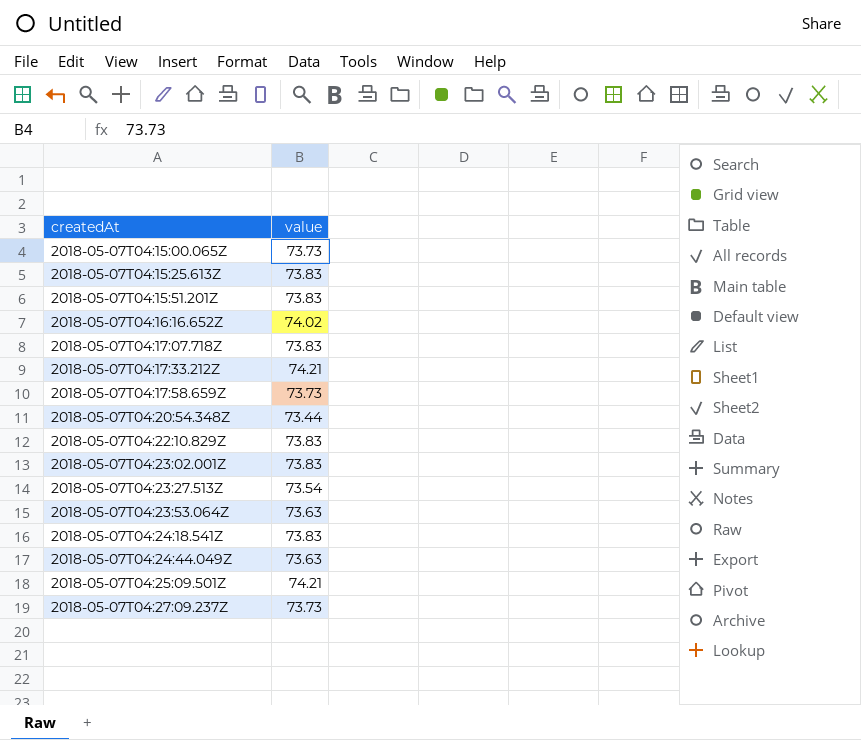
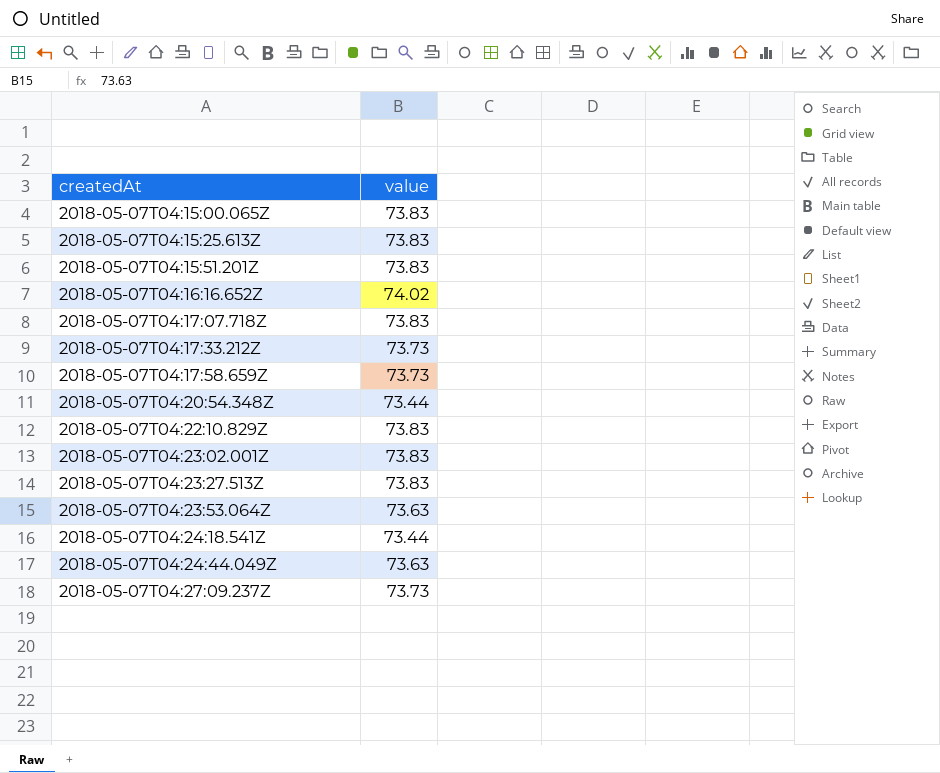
row 2018-05-07T04:25:09.501Z: 74.21 -> none
2018-05-07T04:15:00.065Z | value: 73.73 -> 73.83
2018-05-07T04:17:33.212Z | value: 74.21 -> 73.73
2018-05-07T04:23:27.513Z | value: 73.54 -> 73.83
2018-05-07T04:24:18.541Z | value: 73.83 -> 73.44

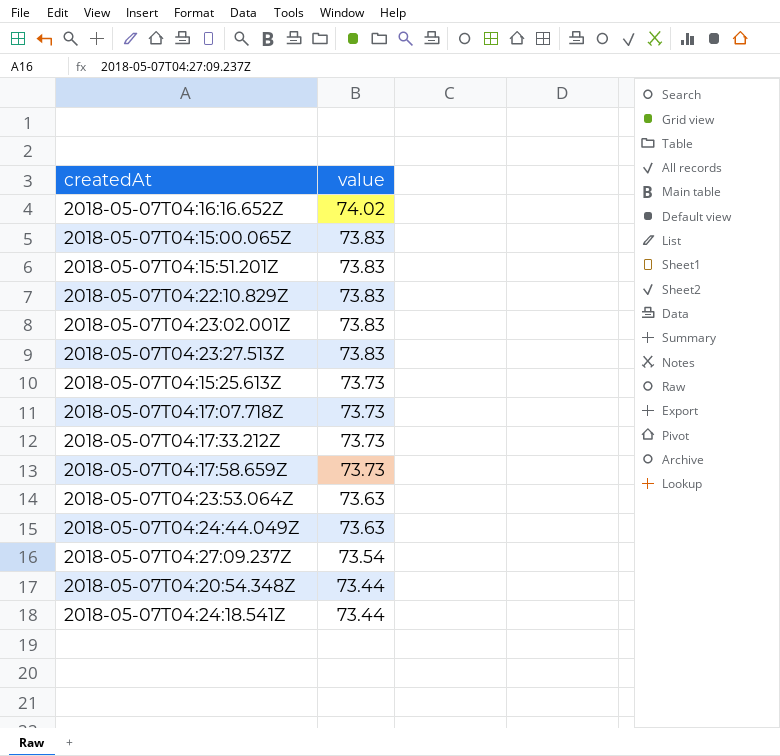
row order: createdAt ascending -> value descending
2018-05-07T04:15:25.613Z | value: 73.83 -> 73.73
2018-05-07T04:17:07.718Z | value: 73.83 -> 73.73
2018-05-07T04:27:09.237Z | value: 73.73 -> 73.54

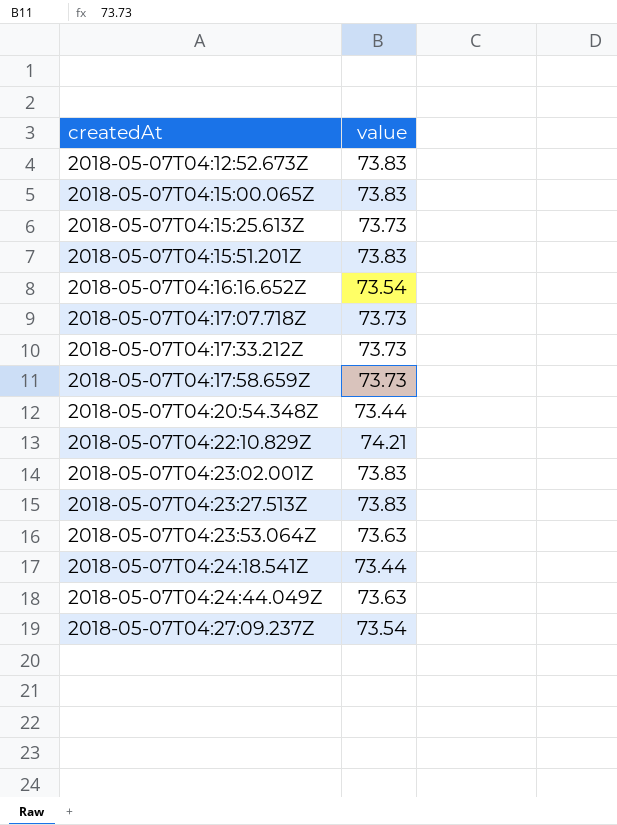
row order: value descending -> createdAt ascending
row 2018-05-07T04:12:52.673Z: none -> 73.83
2018-05-07T04:16:16.652Z | value: 74.02 -> 73.54
2018-05-07T04:22:10.829Z | value: 73.83 -> 74.21

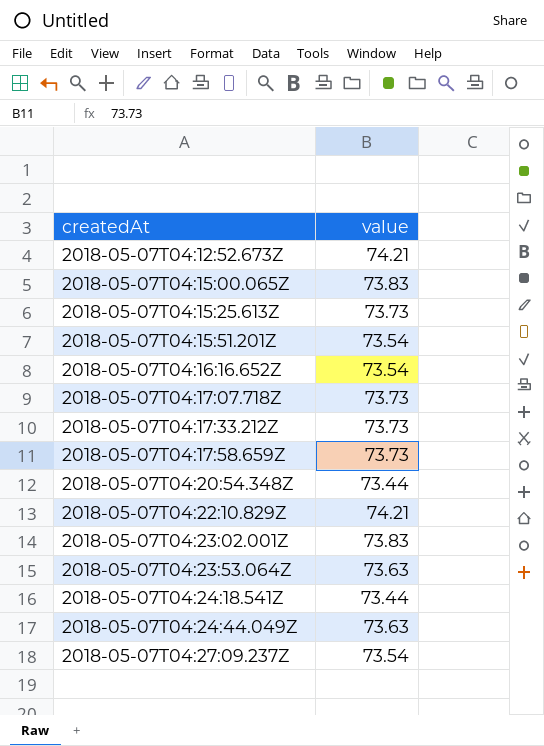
row 2018-05-07T04:23:27.513Z: 73.83 -> none
2018-05-07T04:12:52.673Z | value: 73.83 -> 74.21
2018-05-07T04:15:51.201Z | value: 73.83 -> 73.54

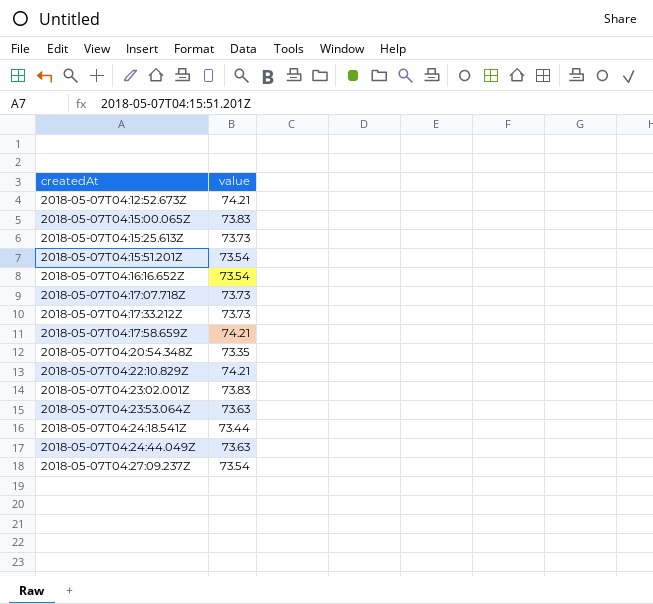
2018-05-07T04:17:58.659Z | value: 73.73 -> 74.21
2018-05-07T04:20:54.348Z | value: 73.44 -> 73.35

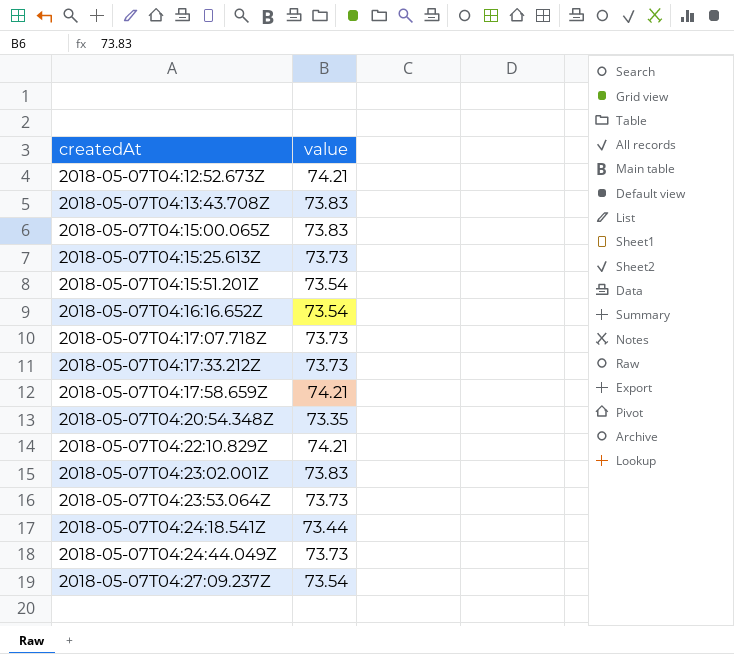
row 2018-05-07T04:13:43.708Z: none -> 73.83
2018-05-07T04:23:53.064Z | value: 73.63 -> 73.73
2018-05-07T04:24:44.049Z | value: 73.63 -> 73.73

